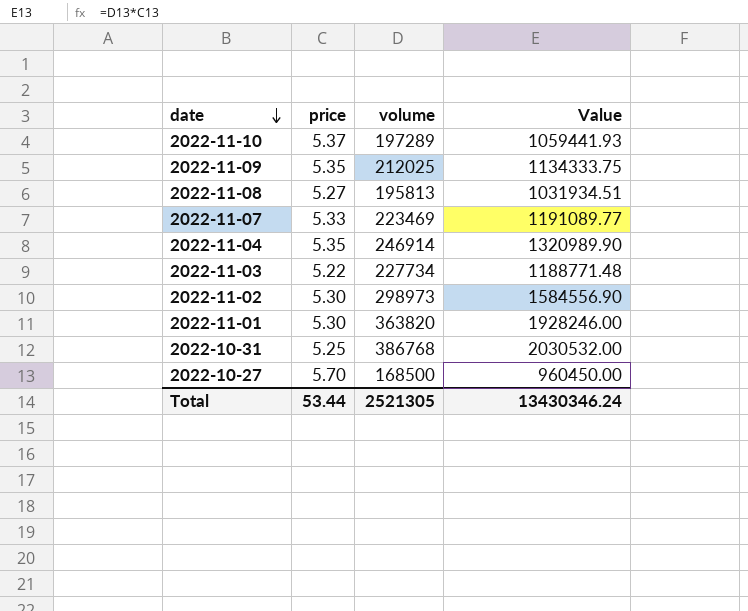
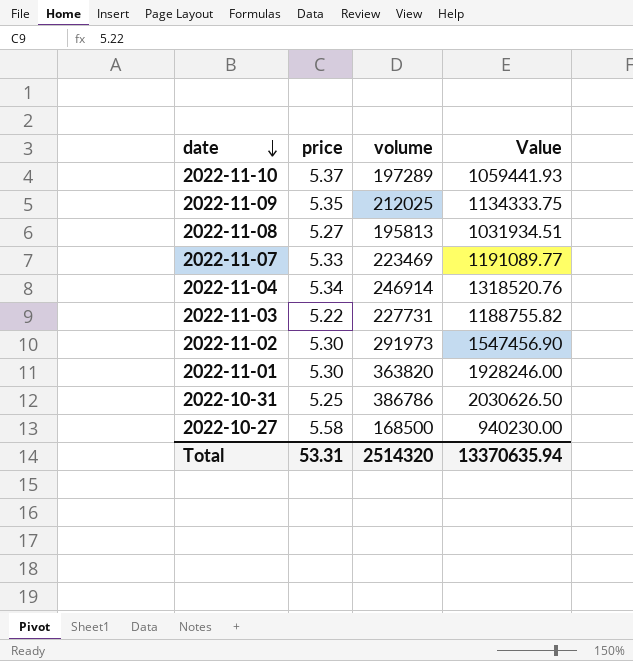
2022-11-04 | price: 5.35 -> 5.34
2022-11-04 | Value: 1320989.90 -> 1318520.76
2022-11-03 | volume: 227734 -> 227731
2022-11-03 | Value: 1188771.48 -> 1188755.82
2022-11-02 | volume: 298973 -> 291973
2022-11-02 | Value: 1584556.90 -> 1547456.90
2022-10-31 | volume: 386768 -> 386786
2022-10-31 | Value: 2030532.00 -> 2030626.50
2022-10-27 | price: 5.70 -> 5.58
2022-10-27 | Value: 960450.00 -> 940230.00
Total | price: 53.44 -> 53.31
Total | volume: 2521305 -> 2514320
Total | Value: 13430346.24 -> 13370635.94

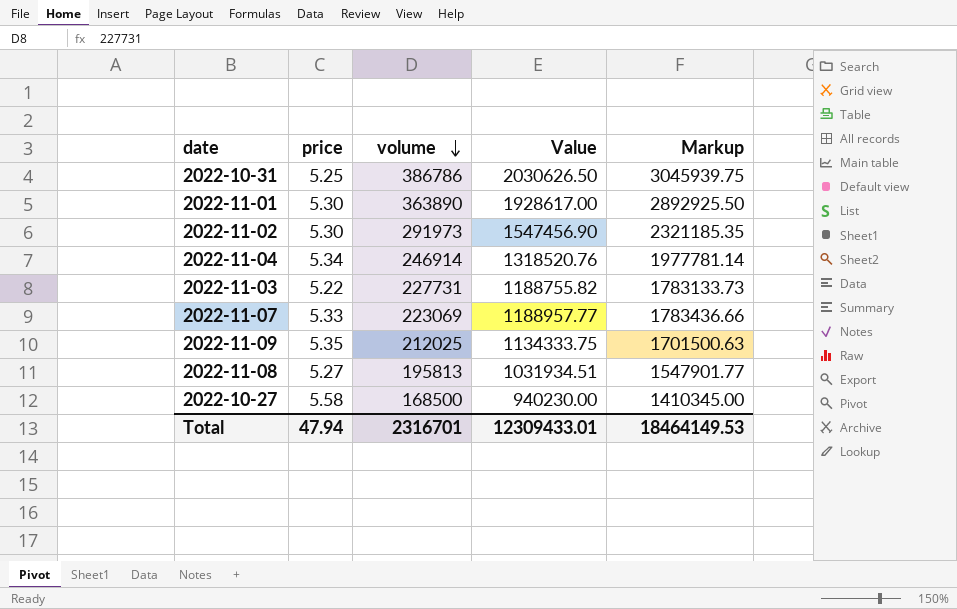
row order: date descending -> volume descending
column Markup | formula: none -> [Value] * 1.5
row 2022-11-10: 5.37 | 197289 | 1059441.93 -> none
2022-11-01 | volume: 363820 -> 363890
2022-11-01 | Value: 1928246.00 -> 1928617.00
2022-11-07 | volume: 223469 -> 223069
2022-11-07 | Value: 1191089.77 -> 1188957.77
Total | price: 53.31 -> 47.94
Total | volume: 2514320 -> 2316701
Total | Value: 13370635.94 -> 12309433.01

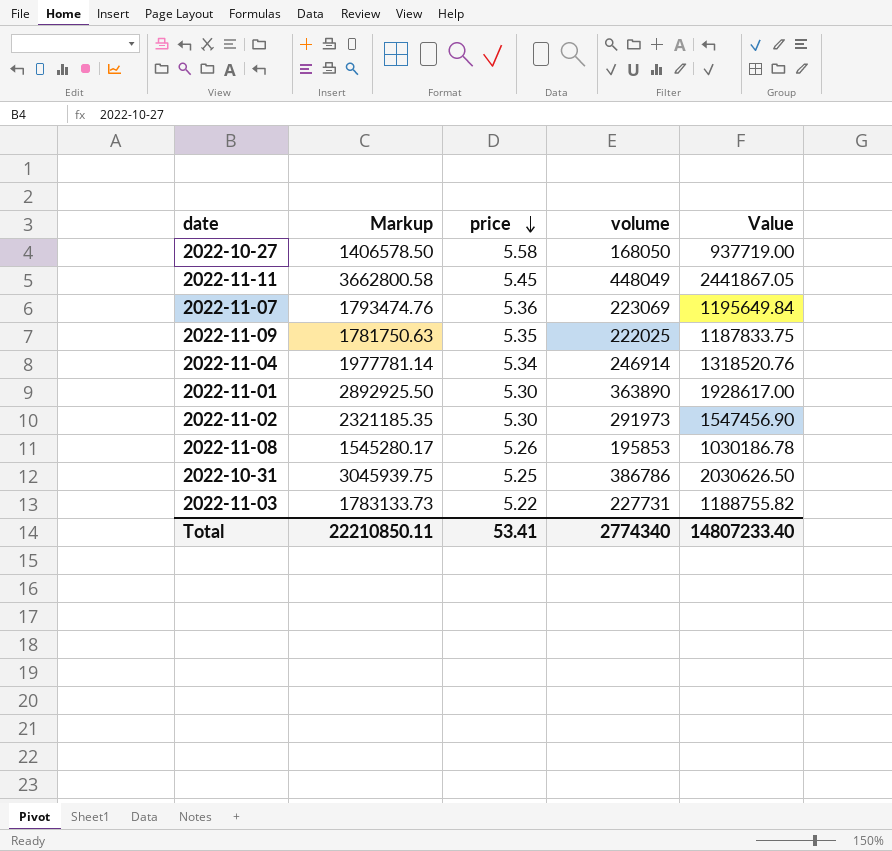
row order: volume descending -> price descending
column Markup | position: 5 -> 2
2022-10-27 | Markup: 1410345.00 -> 1406578.50
2022-10-27 | volume: 168500 -> 168050
2022-10-27 | Value: 940230.00 -> 937719.00
row 2022-11-11: none -> 3662800.58 | 5.45 | 448049 | 2441867.05
2022-11-07 | Markup: 1783436.66 -> 1793474.76
2022-11-07 | price: 5.33 -> 5.36
2022-11-07 | Value: 1188957.77 -> 1195649.84
2022-11-09 | Markup: 1701500.63 -> 1781750.63
2022-11-09 | volume: 212025 -> 222025
2022-11-09 | Value: 1134333.75 -> 1187833.75
2022-11-08 | Markup: 1547901.77 -> 1545280.17
2022-11-08 | price: 5.27 -> 5.26
2022-11-08 | volume: 195813 -> 195853
2022-11-08 | Value: 1031934.51 -> 1030186.78
Total | Markup: 18464149.53 -> 22210850.11
Total | price: 47.94 -> 53.41
Total | volume: 2316701 -> 2774340
Total | Value: 12309433.01 -> 14807233.40

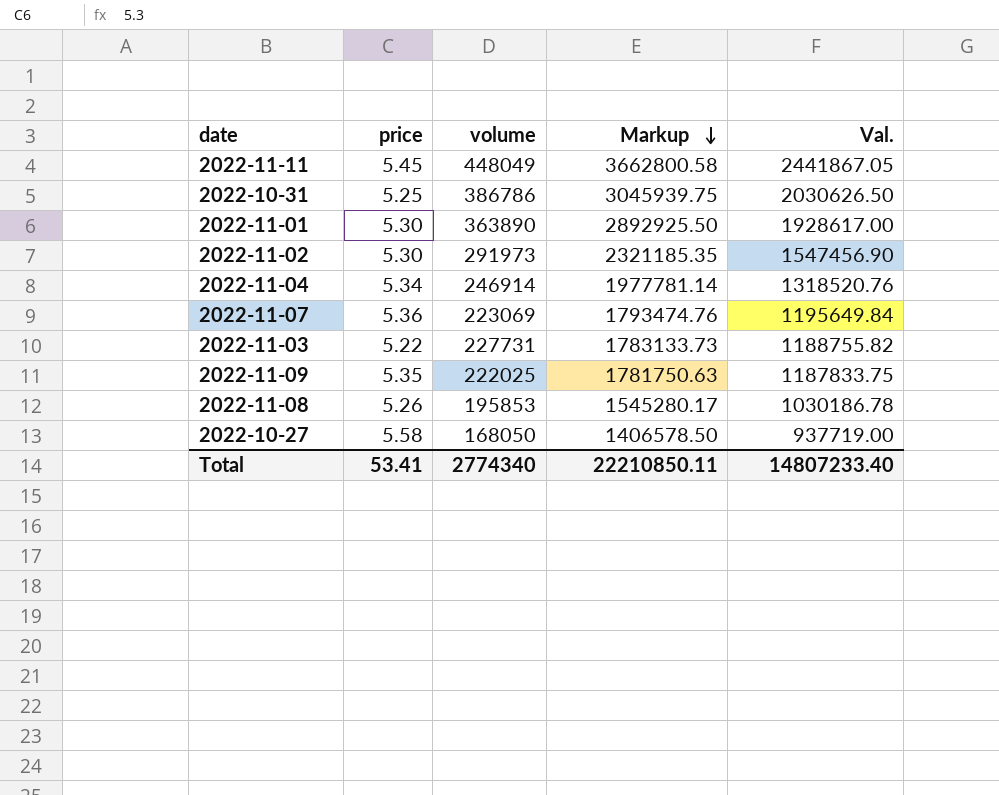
row order: price descending -> Markup descending
column Markup | position: 2 -> 4
column name: Value -> Val.

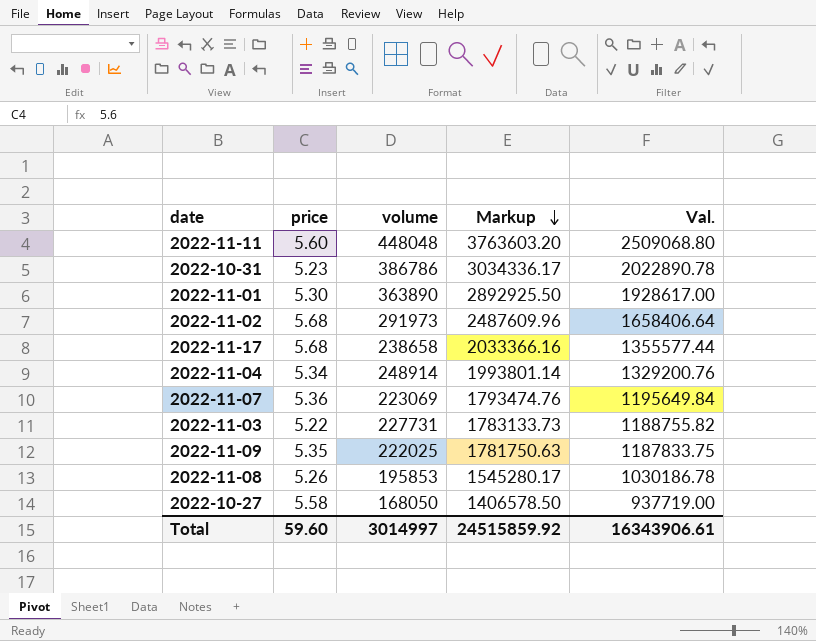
2022-11-11 | price: 5.45 -> 5.60
2022-11-11 | volume: 448049 -> 448048
2022-11-11 | Markup: 3662800.58 -> 3763603.20
2022-11-11 | Val.: 2441867.05 -> 2509068.80
2022-10-31 | price: 5.25 -> 5.23
2022-10-31 | Markup: 3045939.75 -> 3034336.17
2022-10-31 | Val.: 2030626.50 -> 2022890.78
2022-11-02 | price: 5.30 -> 5.68
2022-11-02 | Markup: 2321185.35 -> 2487609.96
2022-11-02 | Val.: 1547456.90 -> 1658406.64
row 2022-11-17: none -> 5.68 | 238658 | 2033366.16 | 1355577.44
2022-11-04 | volume: 246914 -> 248914
2022-11-04 | Markup: 1977781.14 -> 1993801.14
2022-11-04 | Val.: 1318520.76 -> 1329200.76
Total | price: 53.41 -> 59.60
Total | volume: 2774340 -> 3014997
Total | Markup: 22210850.11 -> 24515859.92
Total | Val.: 14807233.40 -> 16343906.61

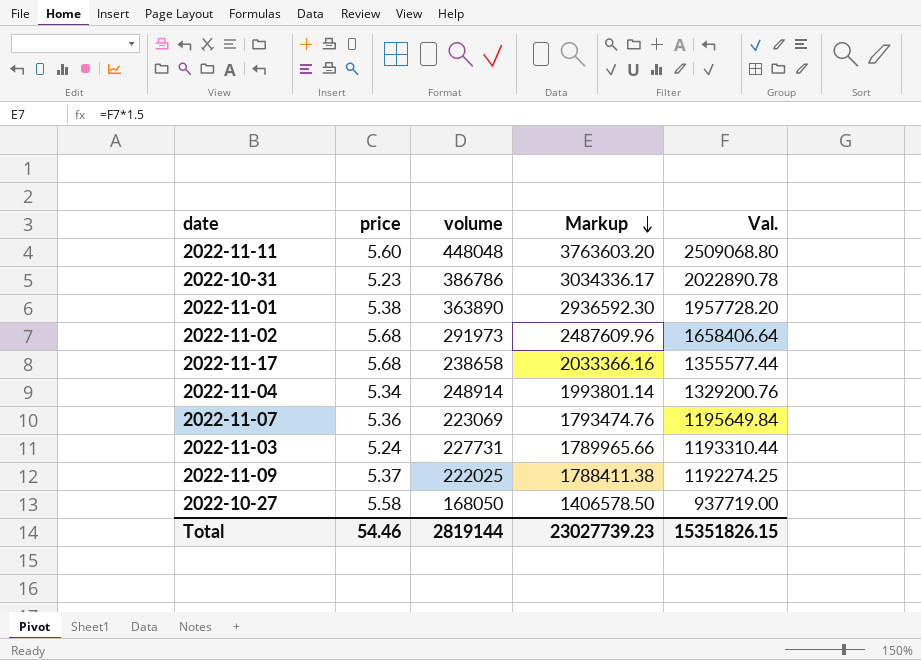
row 2022-11-08: 5.26 | 195853 | 1545280.17 | 1030186.78 -> none
2022-11-01 | price: 5.30 -> 5.38
2022-11-01 | Markup: 2892925.50 -> 2936592.30
2022-11-01 | Val.: 1928617.00 -> 1957728.20
2022-11-03 | price: 5.22 -> 5.24
2022-11-03 | Markup: 1783133.73 -> 1789965.66
2022-11-03 | Val.: 1188755.82 -> 1193310.44
2022-11-09 | price: 5.35 -> 5.37
2022-11-09 | Markup: 1781750.63 -> 1788411.38
2022-11-09 | Val.: 1187833.75 -> 1192274.25
Total | price: 59.60 -> 54.46
Total | volume: 3014997 -> 2819144
Total | Markup: 24515859.92 -> 23027739.23
Total | Val.: 16343906.61 -> 15351826.15

